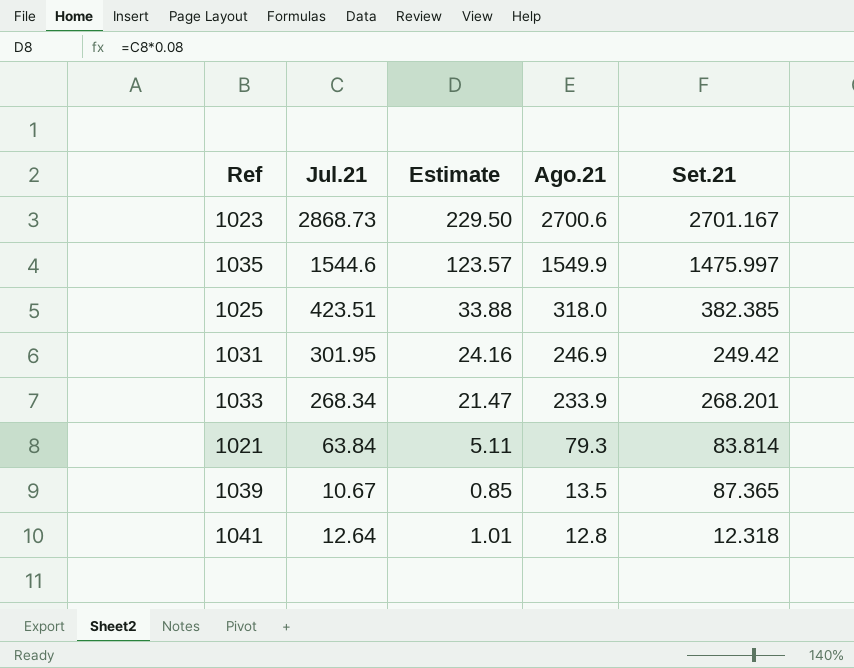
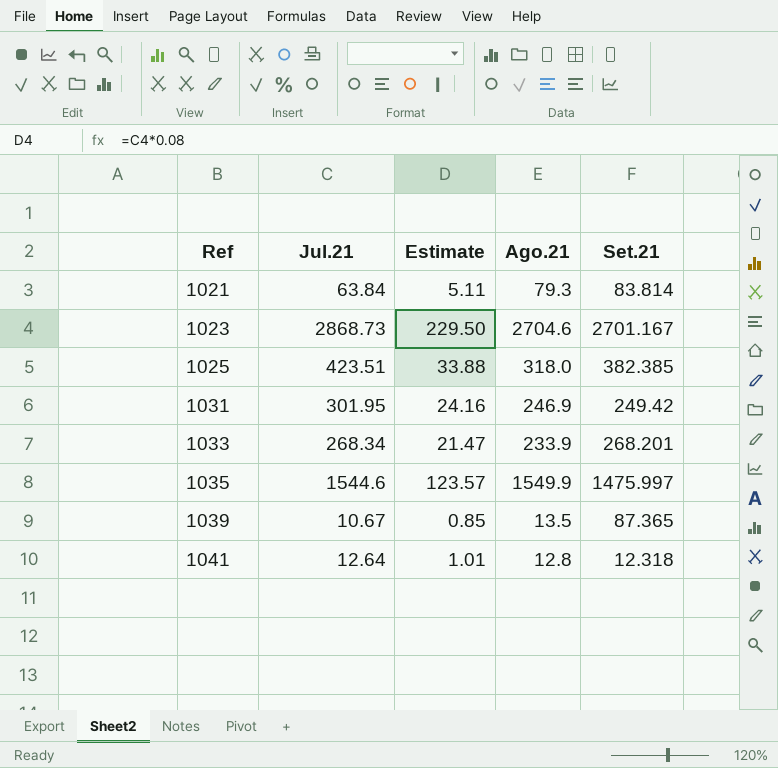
row order: Ago.21 descending -> Ref ascending
1023 | Ago.21: 2700.6 -> 2704.6

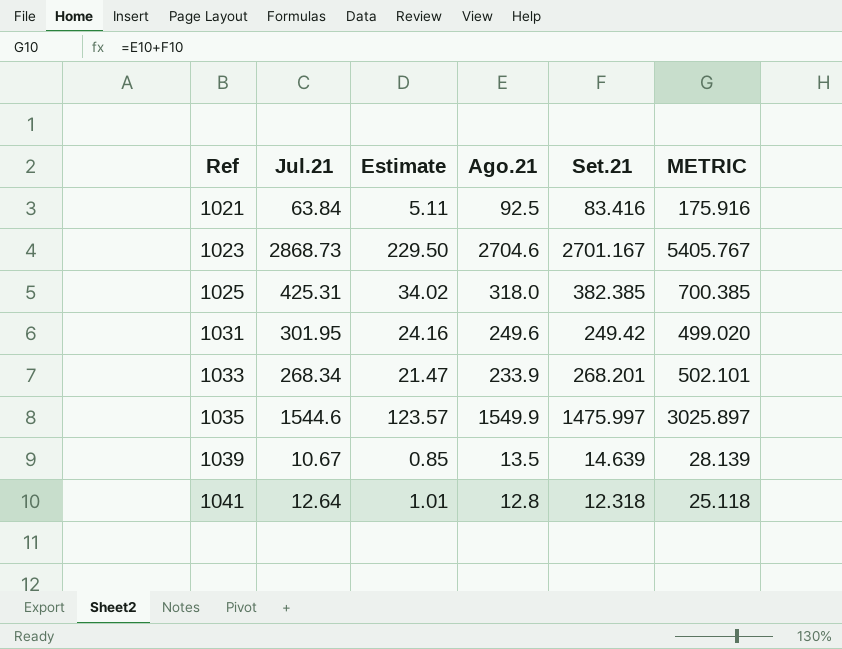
column METRIC | formula: none -> [Ago.21] + [Set.21]
1021 | Ago.21: 79.3 -> 92.5
1021 | Set.21: 83.814 -> 83.416
1025 | Jul.21: 423.51 -> 425.31
1025 | Estimate: 33.88 -> 34.02
1031 | Ago.21: 246.9 -> 249.6
1039 | Set.21: 87.365 -> 14.639

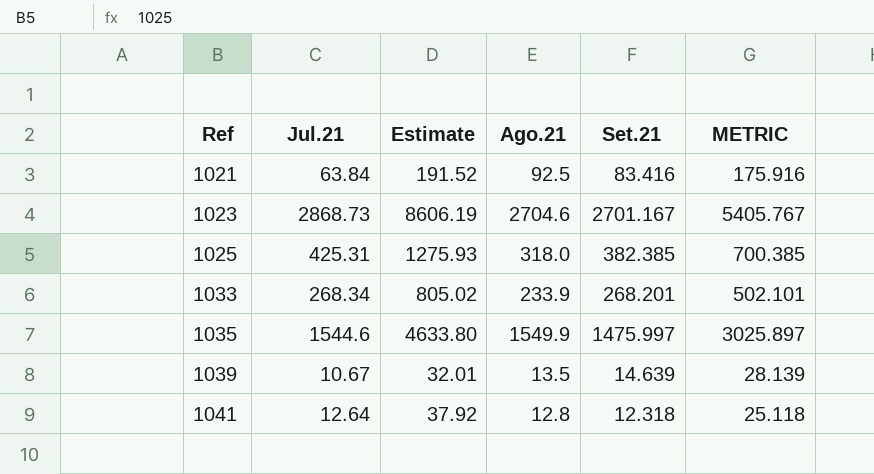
column Estimate | formula: [Jul.21] * 0.08 -> [Jul.21] * 3
row 1031: 301.95 | 24.16 | 249.6 | 249.42 | 499.020 -> none

